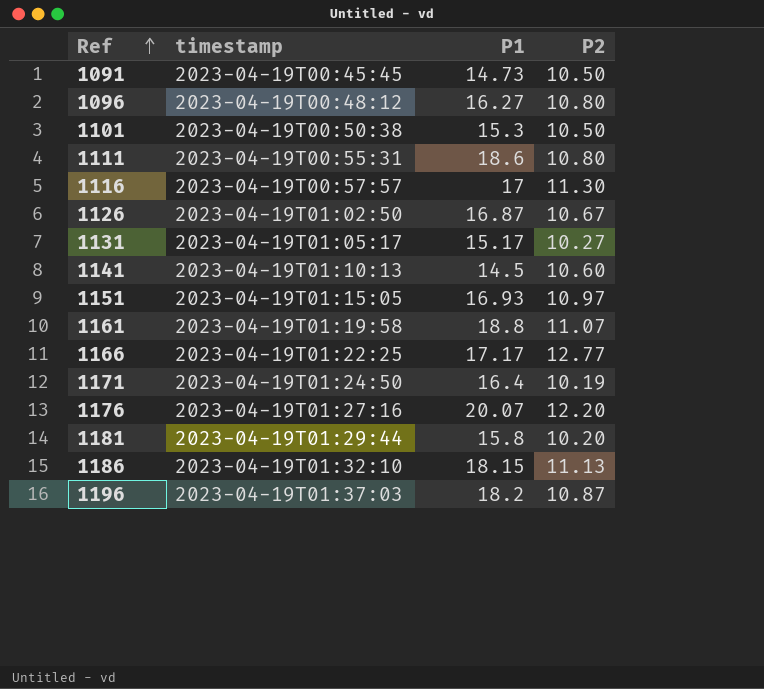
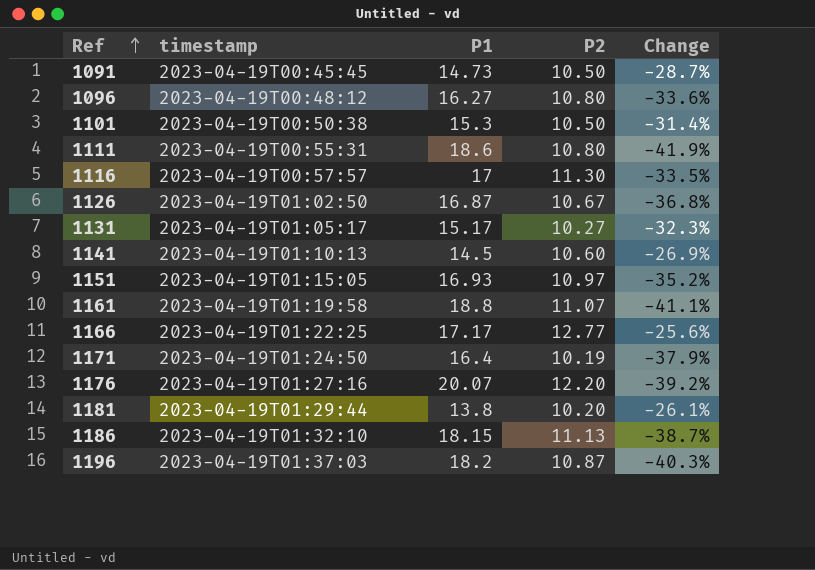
column Change | formula: none -> ([P2] - [P1]) / [P1]
1181 | P1: 15.8 -> 13.8

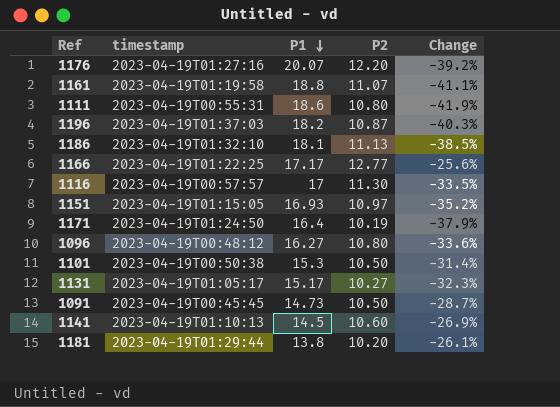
row order: Ref ascending -> P1 descending
row 1126: 2023-04-19T01:02:50 | 16.87 | 10.67 | -36.8% -> none
1186 | P1: 18.15 -> 18.1
1186 | Change: -38.7% -> -38.5%

